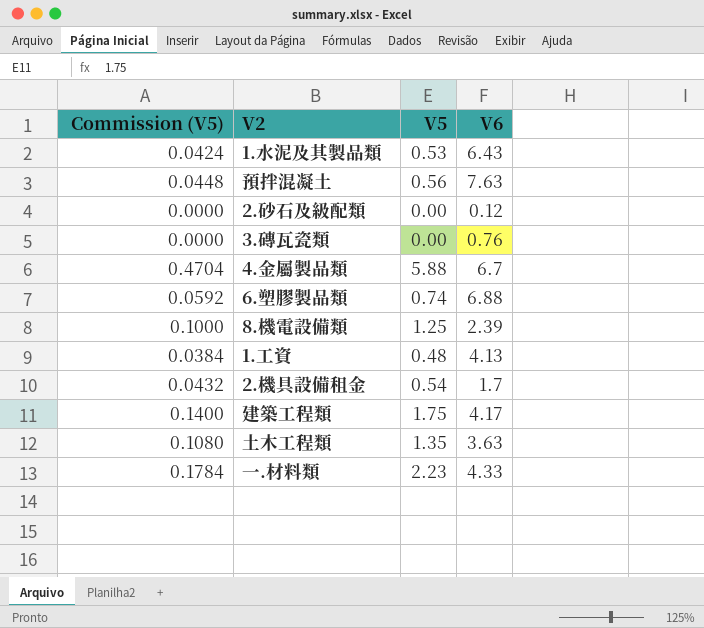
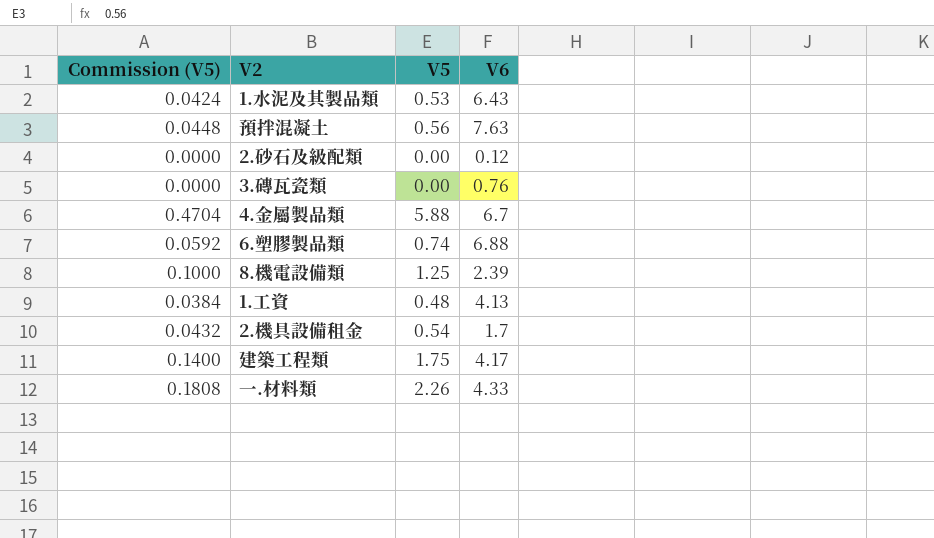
row 土木工程類: 0.1080 | 1.35 | 3.63 -> none
一.材料類 | Commission (V5): 0.1784 -> 0.1808
一.材料類 | V5: 2.23 -> 2.26

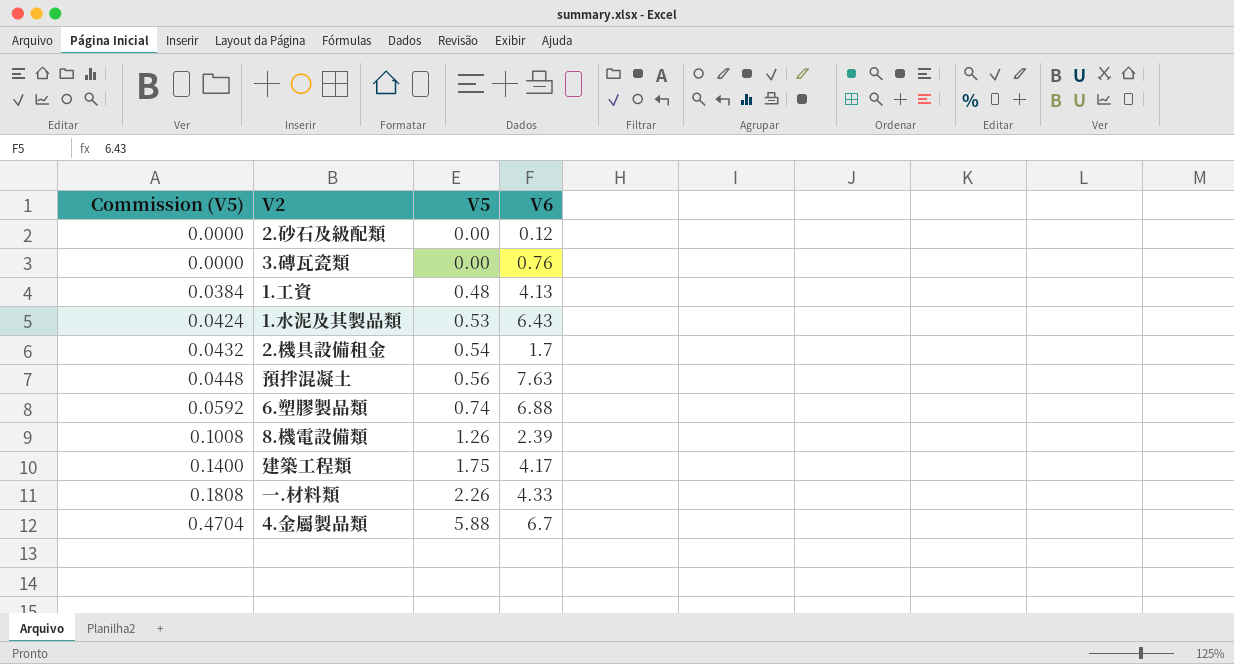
row order: none -> Commission (V5) ascending
8.機電設備類 | Commission (V5): 0.1000 -> 0.1008
8.機電設備類 | V5: 1.25 -> 1.26

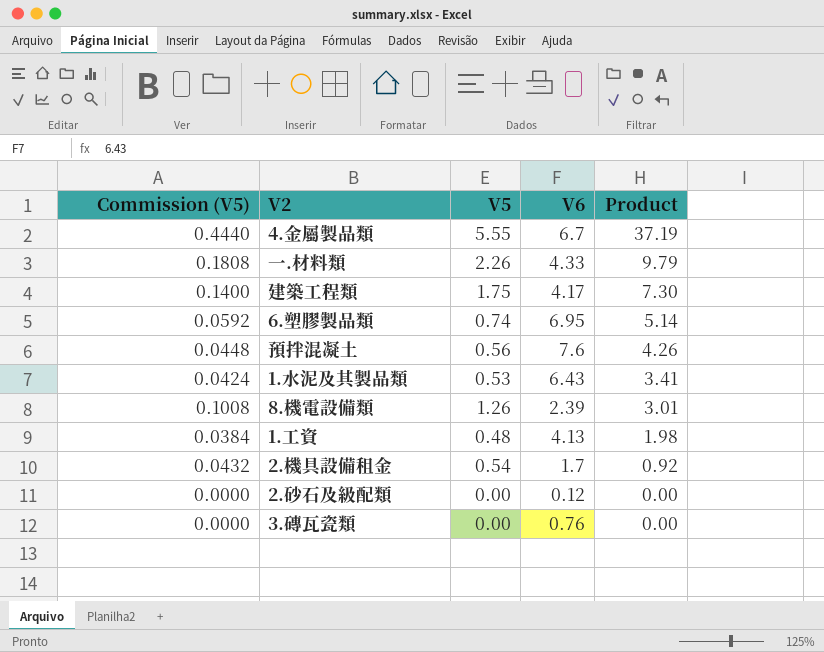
row order: Commission (V5) ascending -> Product descending
column Product | formula: none -> [V5] * [V6]
4.金屬製品類 | Commission (V5): 0.4704 -> 0.4440
4.金屬製品類 | V5: 5.88 -> 5.55
6.塑膠製品類 | V6: 6.88 -> 6.95
預拌混凝土 | V6: 7.63 -> 7.6

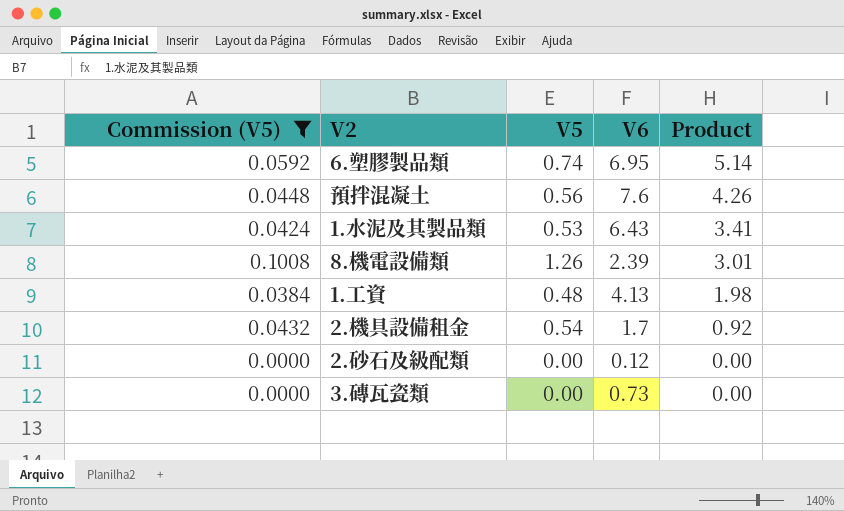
filter: none -> Commission (V5) <= 0.1008
3.磚瓦瓷類 | V6: 0.76 -> 0.73

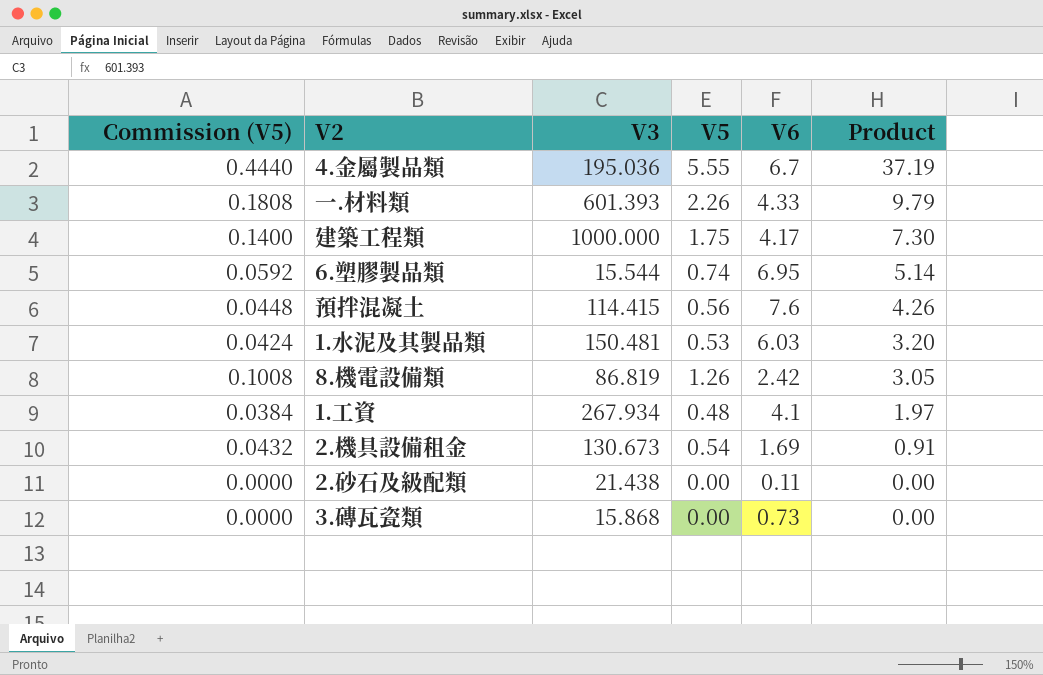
filter: Commission (V5) <= 0.1008 -> none
column V3 | position: none -> 3
1.水泥及其製品類 | V6: 6.43 -> 6.03
1.水泥及其製品類 | Product: 3.41 -> 3.20
8.機電設備類 | V6: 2.39 -> 2.42
8.機電設備類 | Product: 3.01 -> 3.05
1.工資 | V6: 4.13 -> 4.1
1.工資 | Product: 1.98 -> 1.97
2.機具設備租金 | V6: 1.7 -> 1.69
2.機具設備租金 | Product: 0.92 -> 0.91
2.砂石及級配類 | V6: 0.12 -> 0.11

